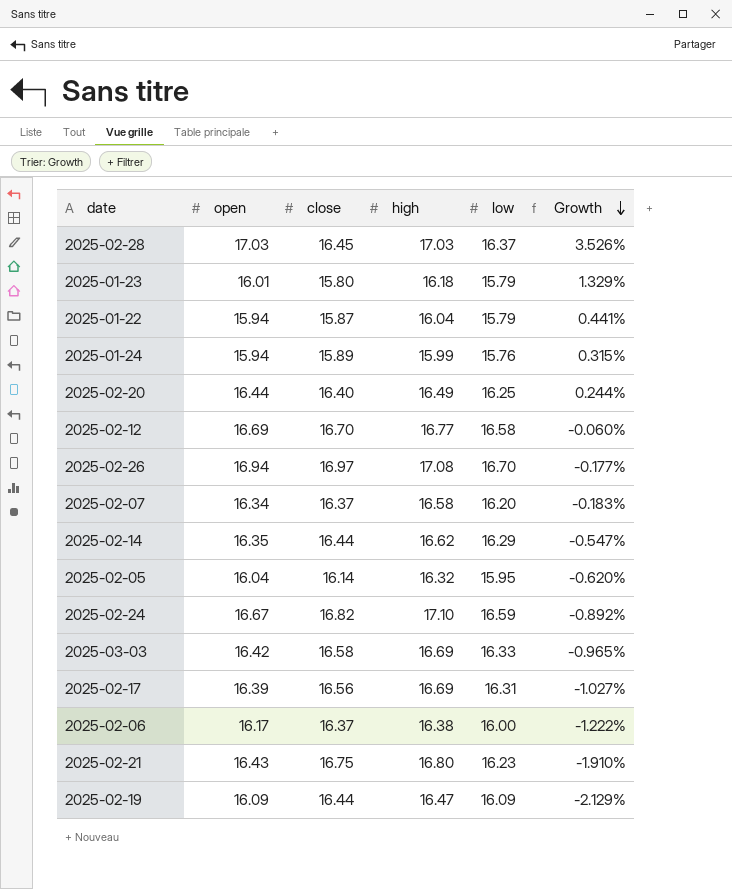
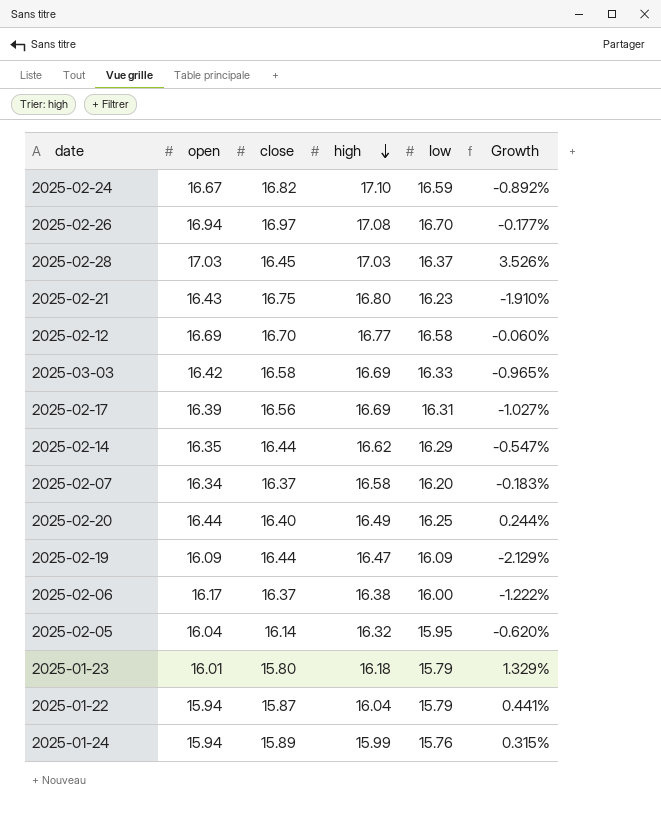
row order: Growth descending -> high descending

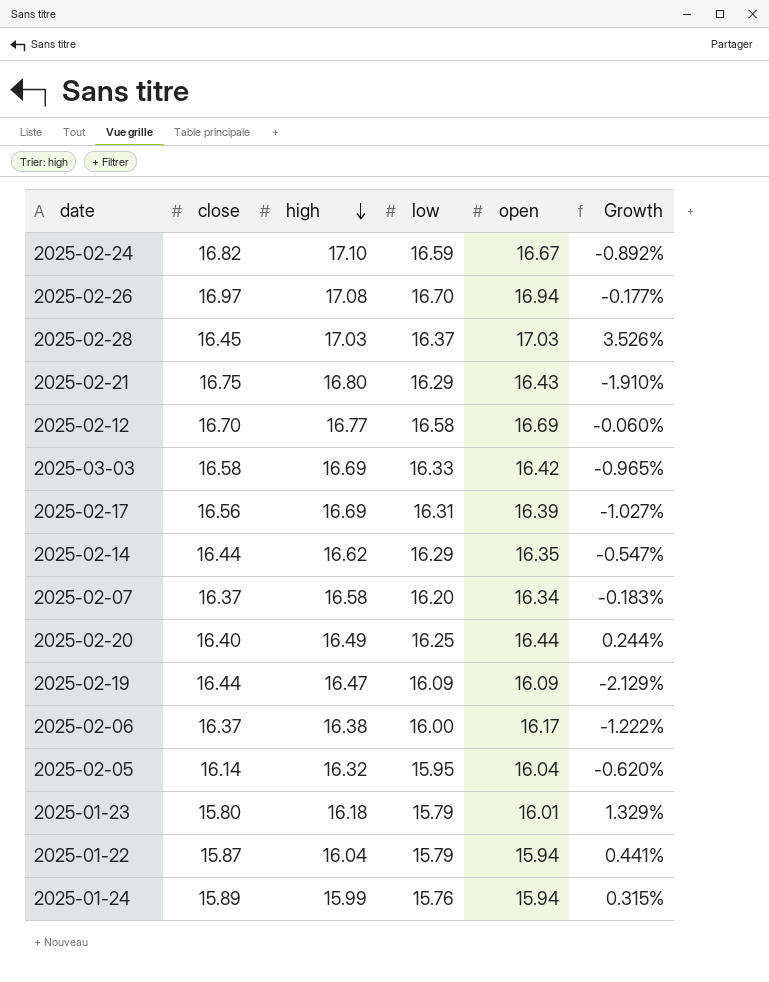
column open | position: 2 -> 5
2025-02-21 | low: 16.23 -> 16.29

